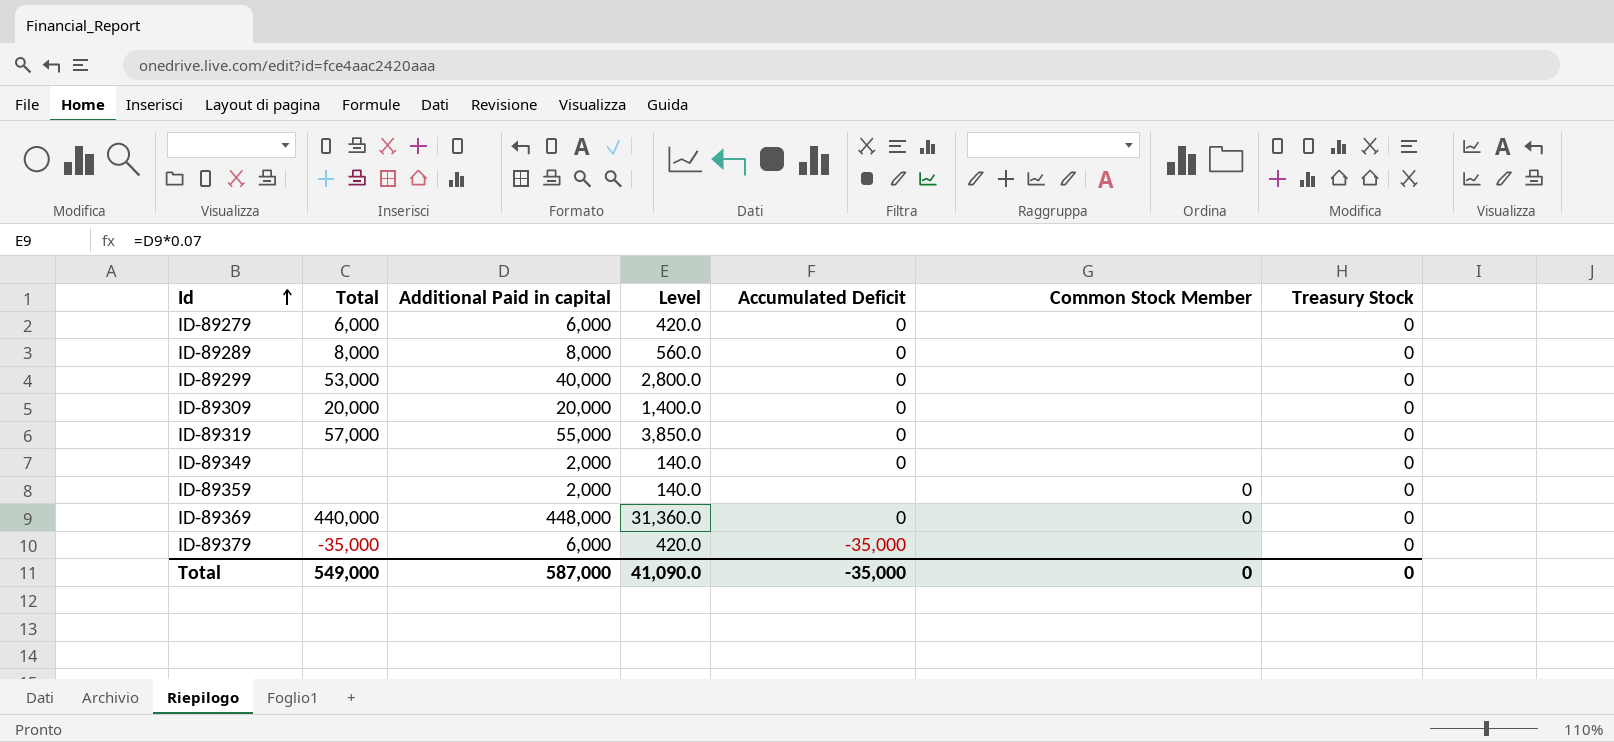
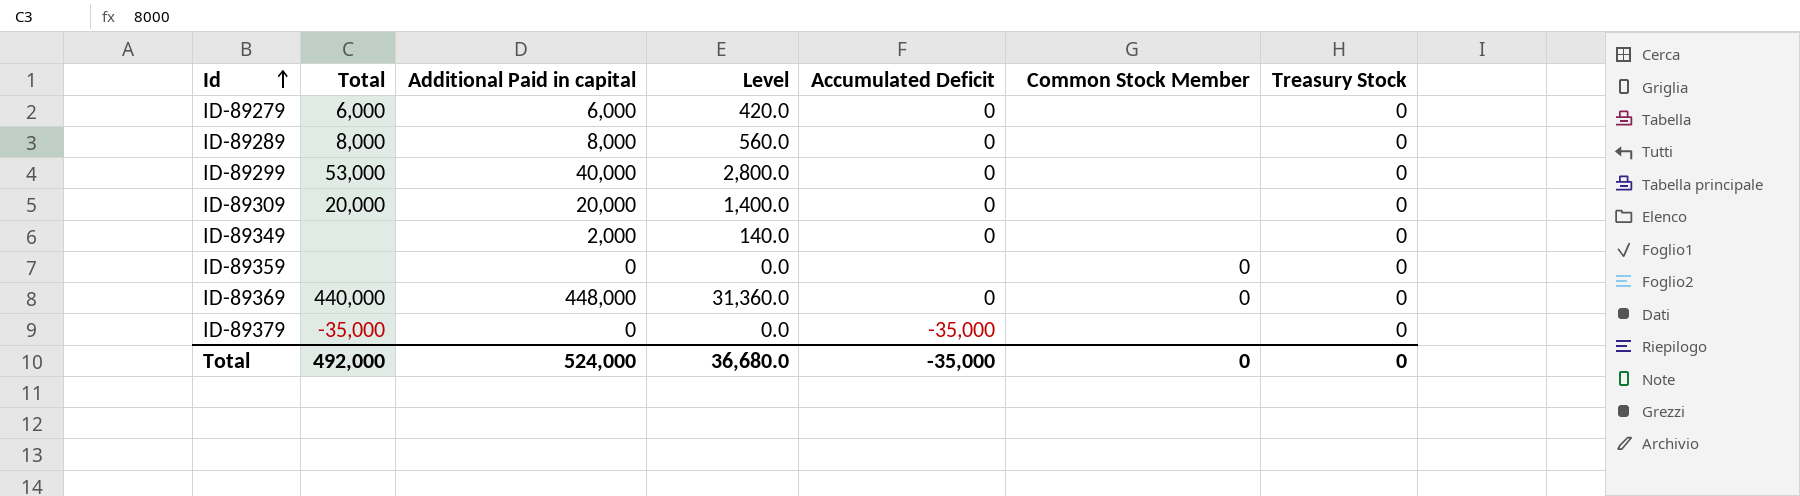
row ID-89319: 57,000 | 55,000 | 3,850.0 | 0 | none | 0 -> none
ID-89359 | Additional Paid in capital: 2,000 -> 0
ID-89359 | Level: 140.0 -> 0.0
ID-89379 | Additional Paid in capital: 6,000 -> 0
ID-89379 | Level: 420.0 -> 0.0
Total | Total: 549,000 -> 492,000
Total | Additional Paid in capital: 587,000 -> 524,000
Total | Level: 41,090.0 -> 36,680.0

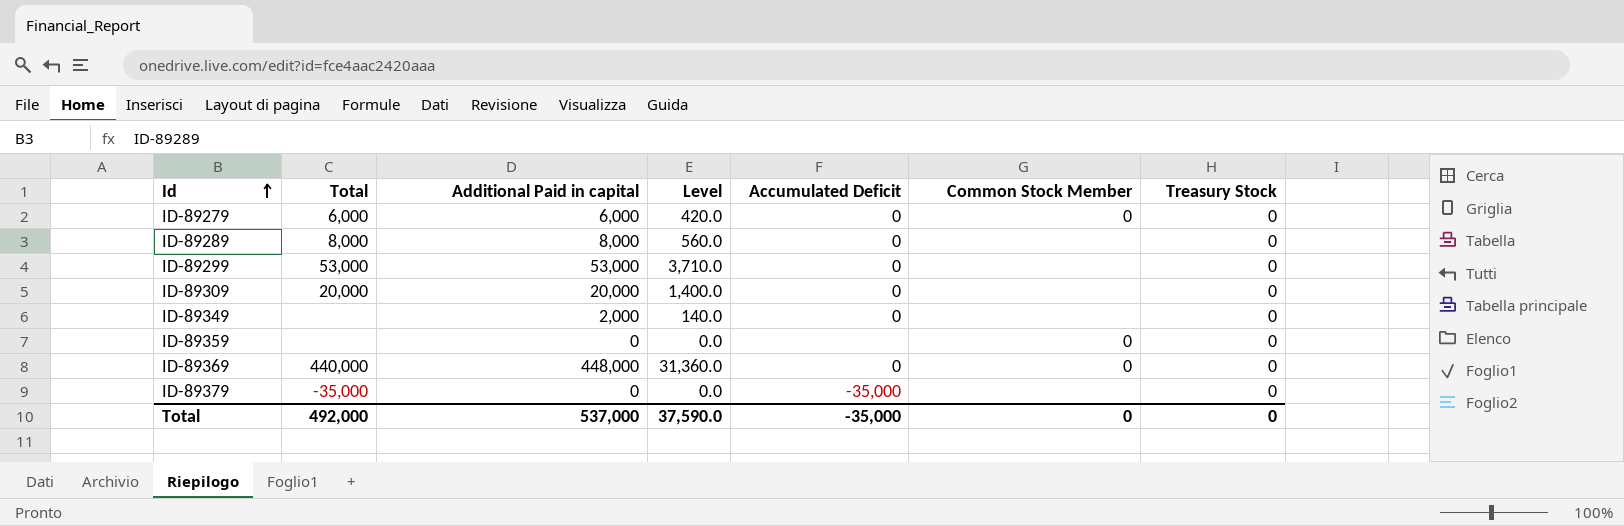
ID-89279 | Common Stock Member: none -> 0
ID-89299 | Additional Paid in capital: 40,000 -> 53,000
ID-89299 | Level: 2,800.0 -> 3,710.0
Total | Additional Paid in capital: 524,000 -> 537,000
Total | Level: 36,680.0 -> 37,590.0

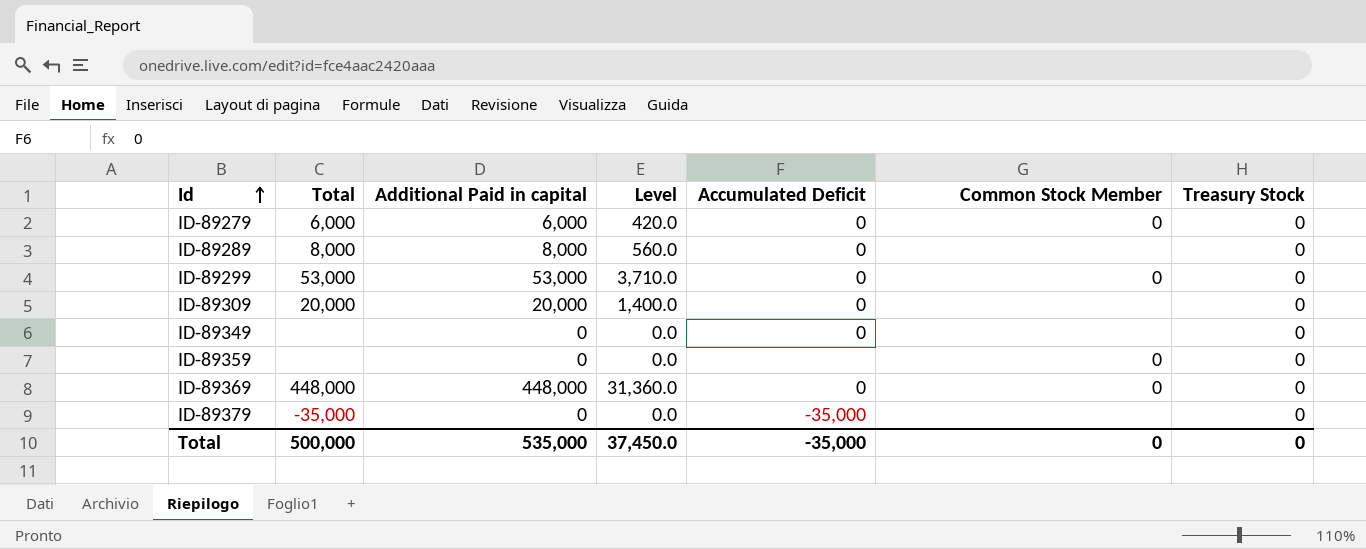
ID-89299 | Common Stock Member: none -> 0
ID-89349 | Additional Paid in capital: 2,000 -> 0
ID-89349 | Level: 140.0 -> 0.0
ID-89369 | Total: 440,000 -> 448,000
Total | Total: 492,000 -> 500,000
Total | Additional Paid in capital: 537,000 -> 535,000
Total | Level: 37,590.0 -> 37,450.0

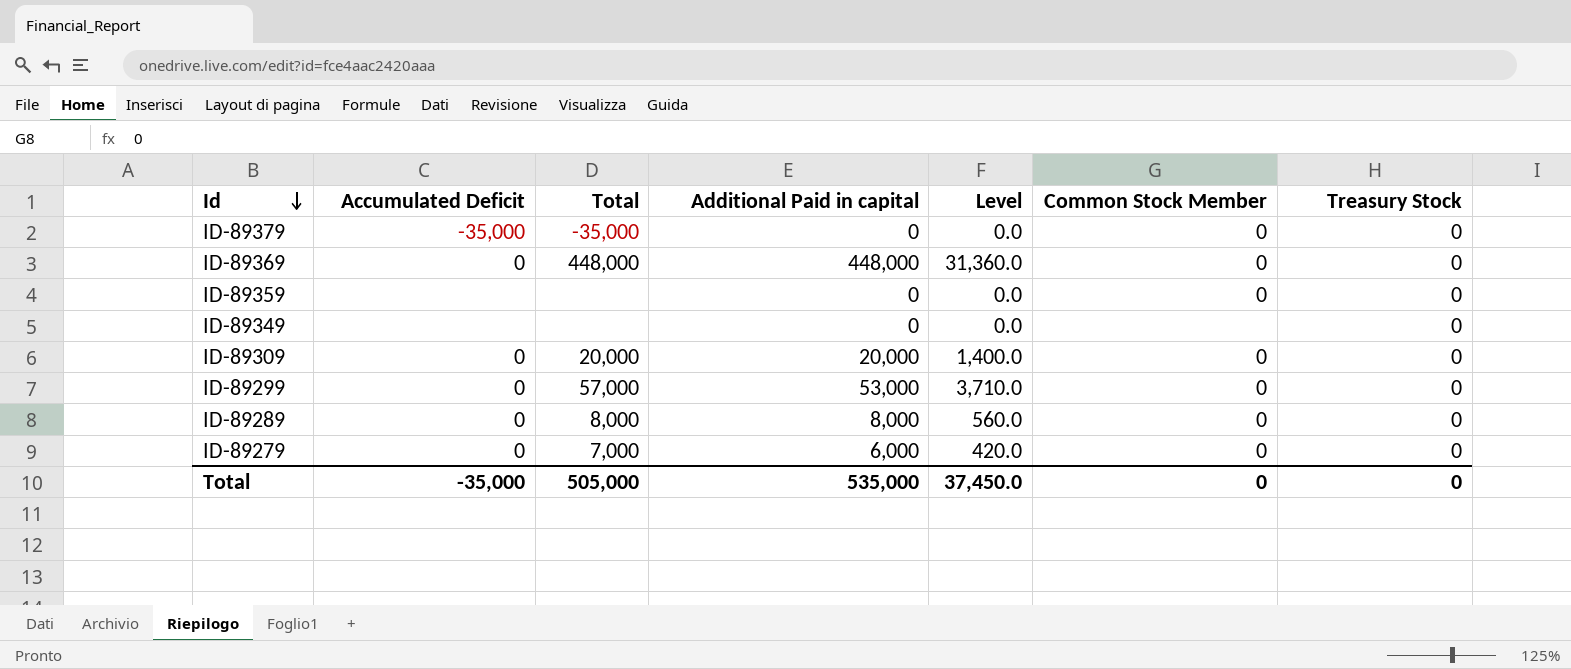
row order: Id ascending -> Id descending
column Accumulated Deficit | position: 5 -> 2
ID-89379 | Common Stock Member: none -> 0
ID-89349 | Accumulated Deficit: 0 -> none
ID-89309 | Common Stock Member: none -> 0
ID-89299 | Total: 53,000 -> 57,000
ID-89289 | Common Stock Member: none -> 0
ID-89279 | Total: 6,000 -> 7,000
Total | Total: 500,000 -> 505,000

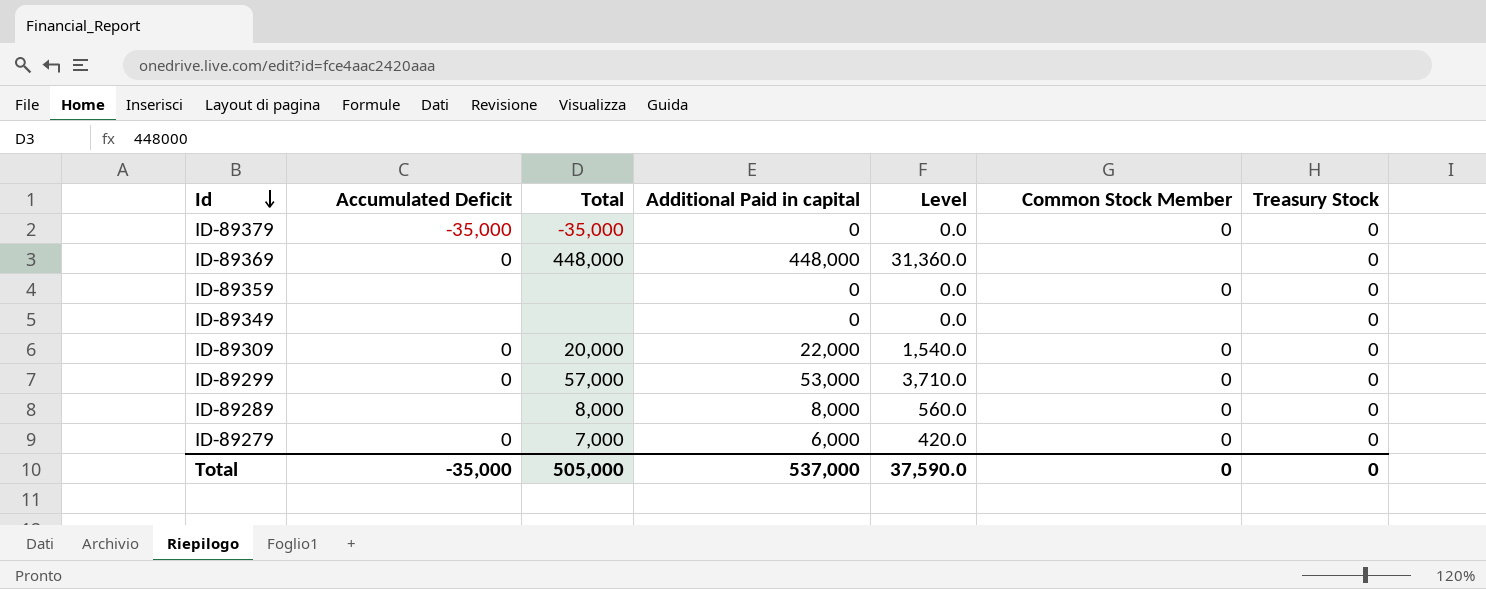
ID-89369 | Common Stock Member: 0 -> none
ID-89309 | Additional Paid in capital: 20,000 -> 22,000
ID-89309 | Level: 1,400.0 -> 1,540.0
ID-89289 | Accumulated Deficit: 0 -> none
Total | Additional Paid in capital: 535,000 -> 537,000
Total | Level: 37,450.0 -> 37,590.0

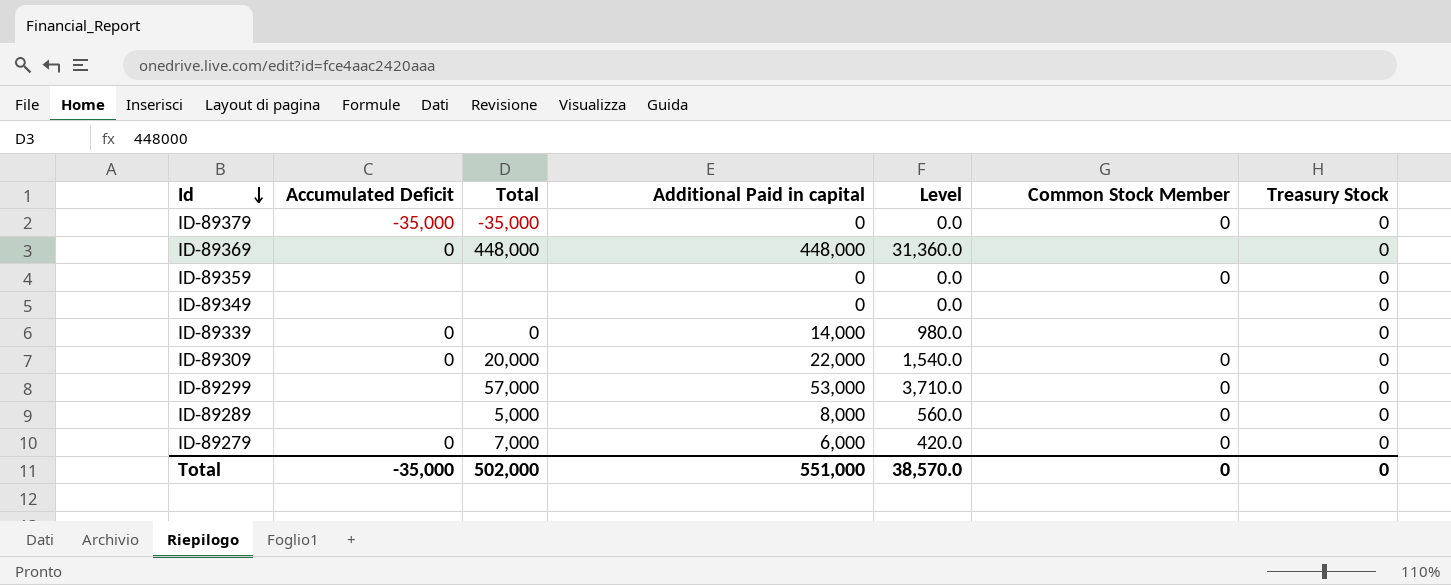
row ID-89339: none -> 0 | 0 | 14,000 | 980.0 | none | 0
ID-89299 | Accumulated Deficit: 0 -> none
ID-89289 | Total: 8,000 -> 5,000
Total | Total: 505,000 -> 502,000
Total | Additional Paid in capital: 537,000 -> 551,000
Total | Level: 37,590.0 -> 38,570.0

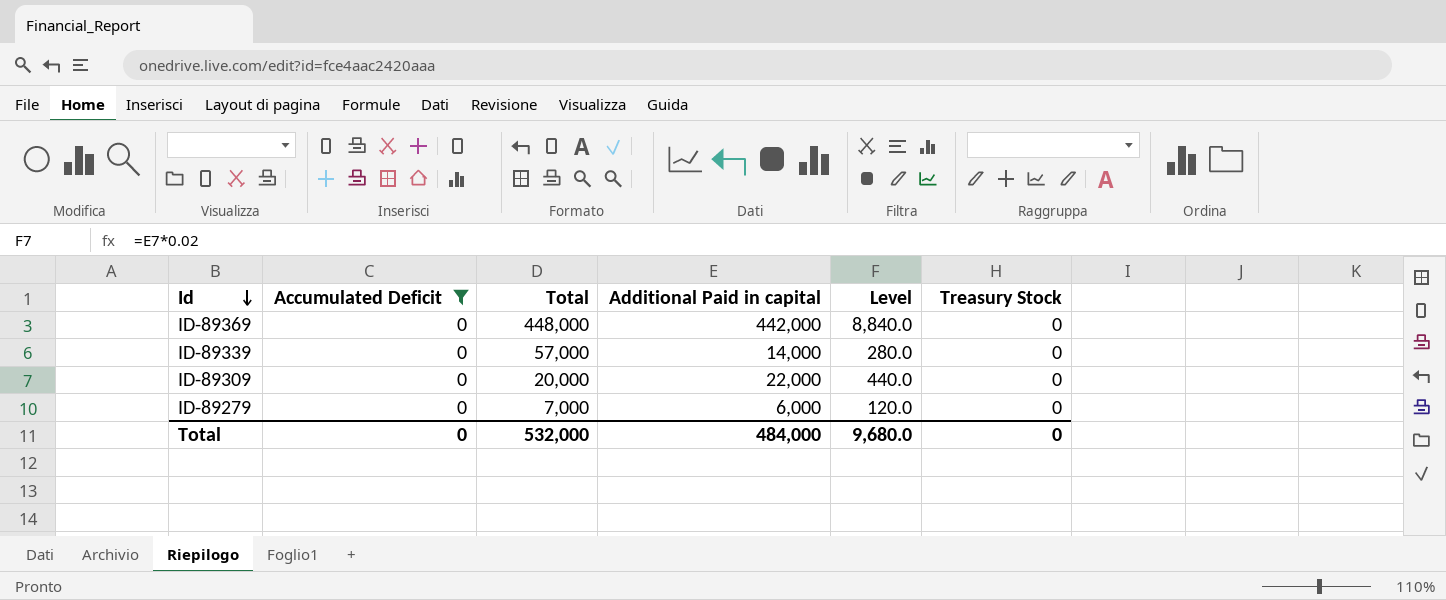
filter: none -> Accumulated Deficit = 0
column Common Stock Member | position: 6 -> none
column Level | formula: [Additional Paid in capital] * 0.07 -> [Additional Paid in capital] * 0.02
ID-89369 | Additional Paid in capital: 448,000 -> 442,000
ID-89339 | Total: 0 -> 57,000
Total | Accumulated Deficit: -35,000 -> 0
Total | Total: 502,000 -> 532,000
Total | Additional Paid in capital: 551,000 -> 484,000
Total | Level: 38,570.0 -> 9,680.0

